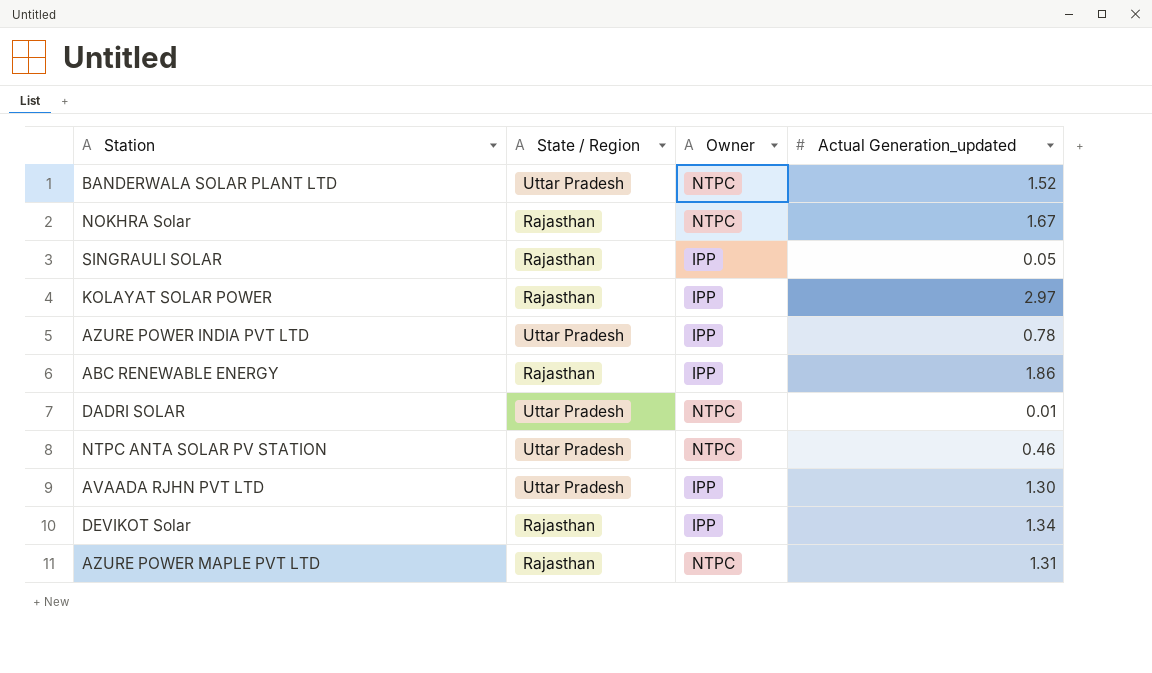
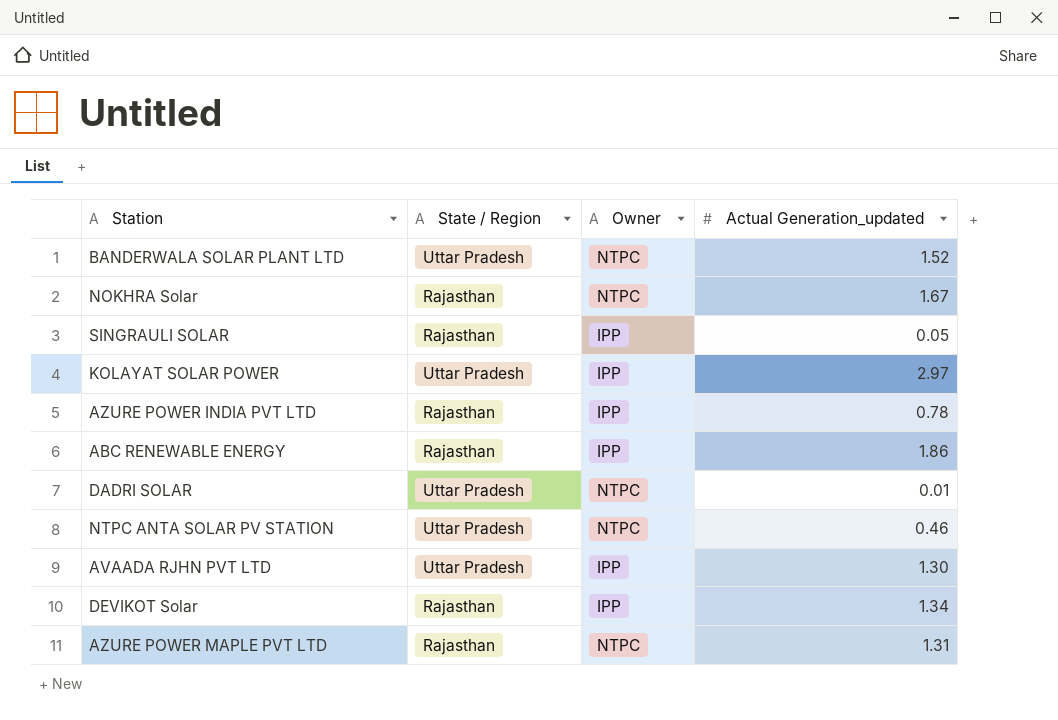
KOLAYAT SOLAR POWER | State / Region: Rajasthan -> Uttar Pradesh
AZURE POWER INDIA PVT LTD | State / Region: Uttar Pradesh -> Rajasthan

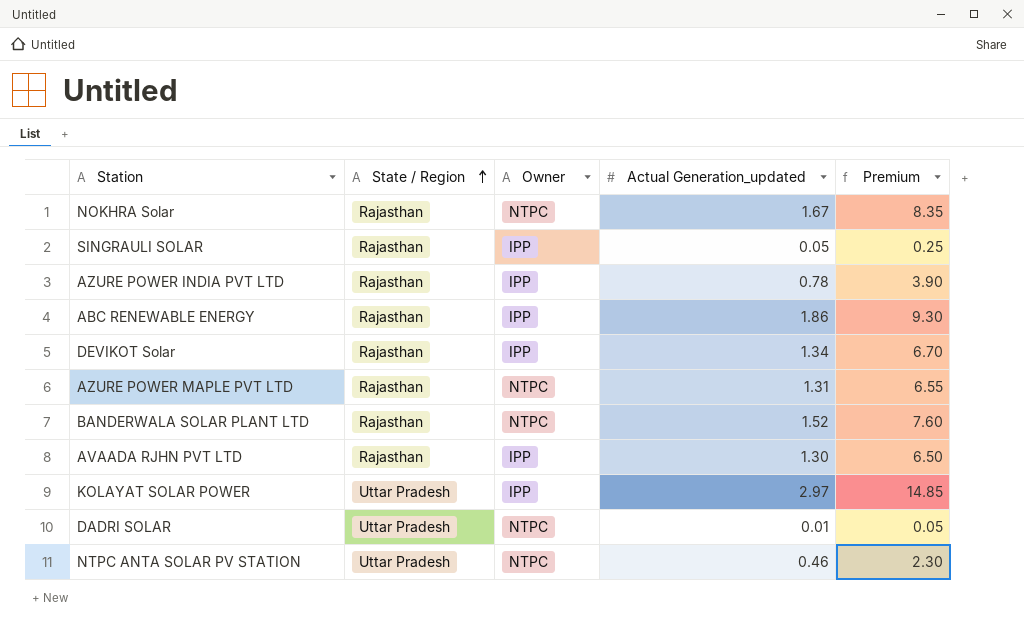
row order: none -> State / Region ascending
column Premium | formula: none -> [Actual Generation_updated] * 5
BANDERWALA SOLAR PLANT LTD | State / Region: Uttar Pradesh -> Rajasthan
AVAADA RJHN PVT LTD | State / Region: Uttar Pradesh -> Rajasthan

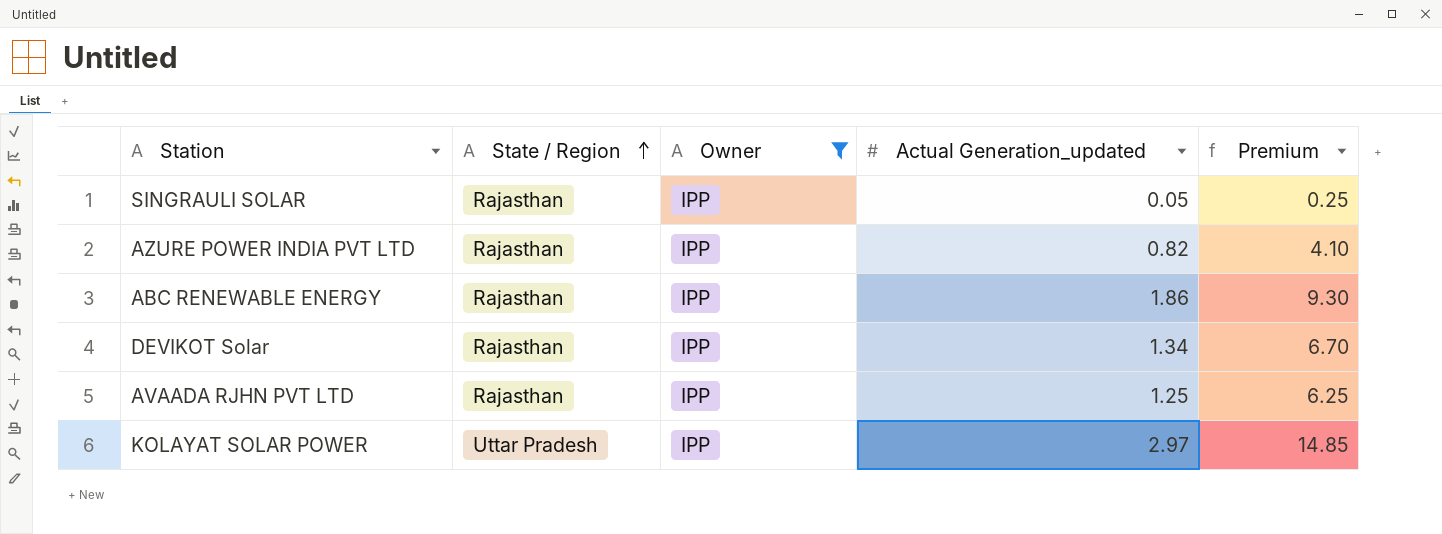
filter: none -> Owner = IPP
AZURE POWER INDIA PVT LTD | Actual Generation_updated: 0.78 -> 0.82
AZURE POWER INDIA PVT LTD | Premium: 3.90 -> 4.10
AVAADA RJHN PVT LTD | Actual Generation_updated: 1.30 -> 1.25
AVAADA RJHN PVT LTD | Premium: 6.50 -> 6.25

